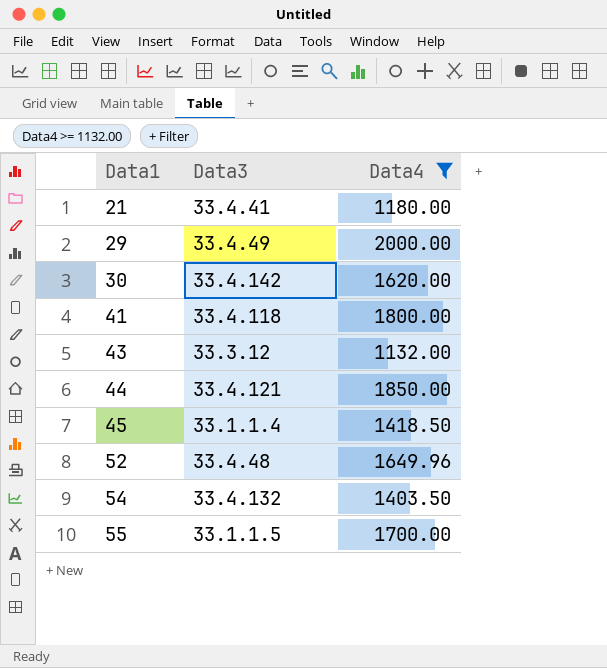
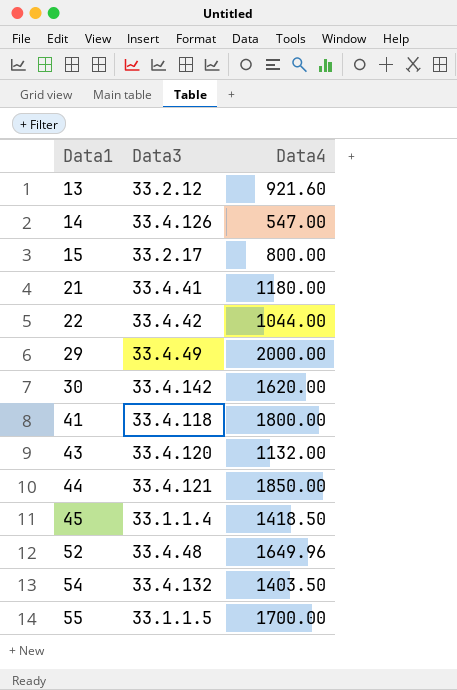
filter: Data4 >= 1132.00 -> none
43 | Data3: 33.3.12 -> 33.4.120

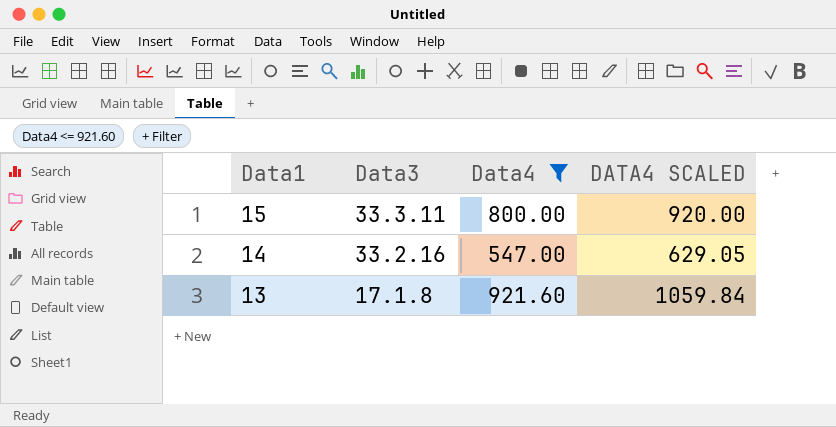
filter: none -> Data4 <= 921.60
row order: Data1 ascending -> Data1 descending
column DATA4 SCALED | formula: none -> [Data4] * 1.15
15 | Data3: 33.2.17 -> 33.3.11
14 | Data3: 33.4.126 -> 33.2.16
13 | Data3: 33.2.12 -> 17.1.8

